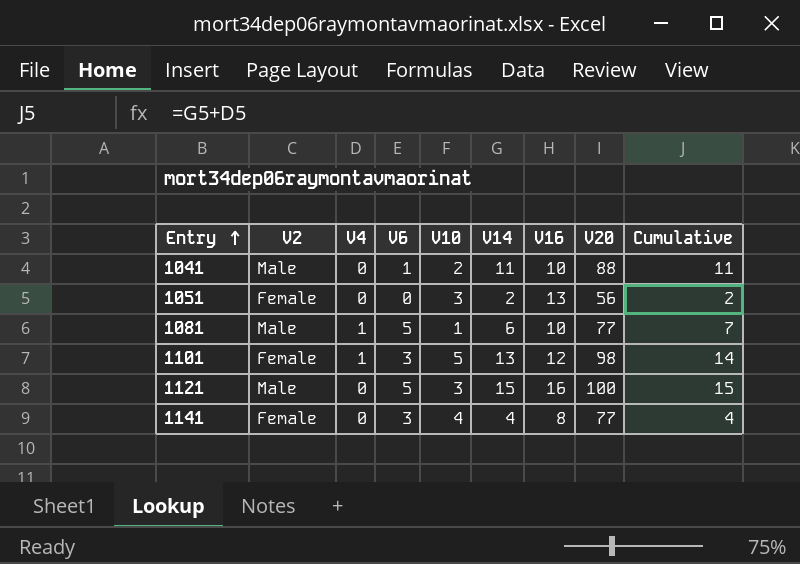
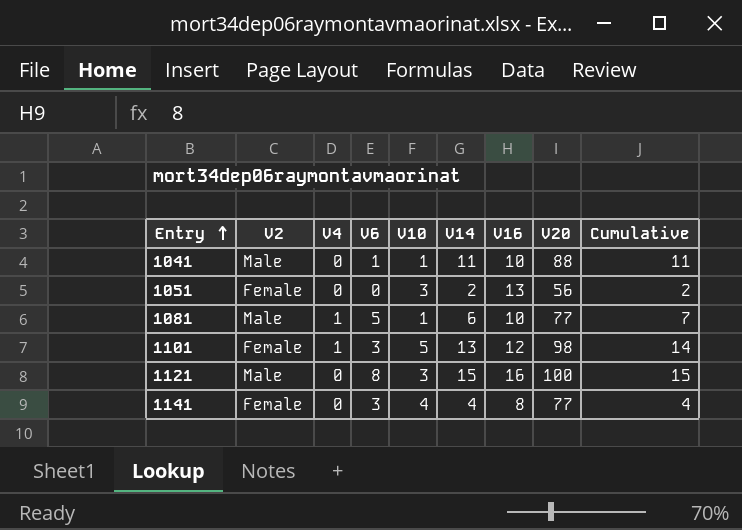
1041 | V10: 2 -> 1
1121 | V6: 5 -> 8

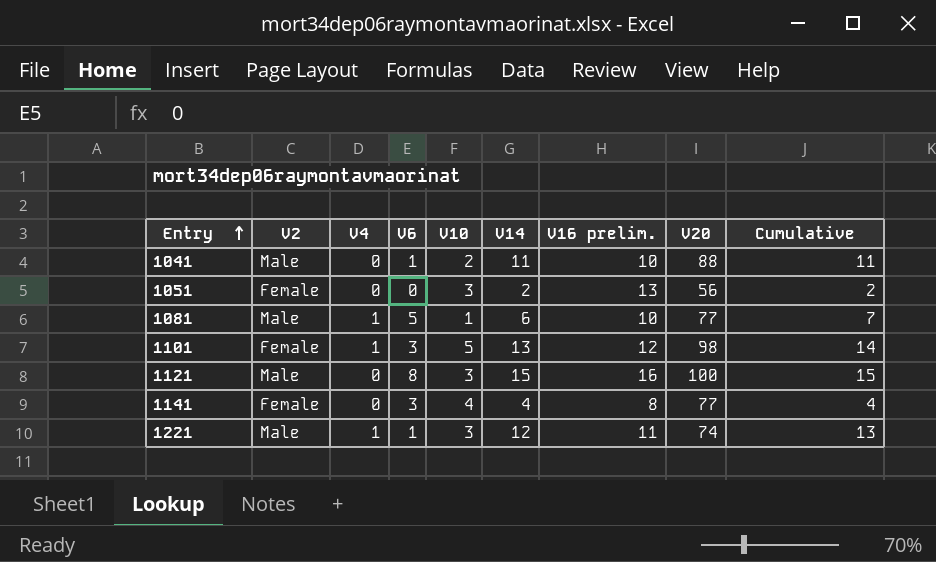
column name: V16 -> V16 prelim.
1041 | V10: 1 -> 2
row 1221: none -> Male | 1 | 1 | 3 | 12 | 11 | 74 | 13

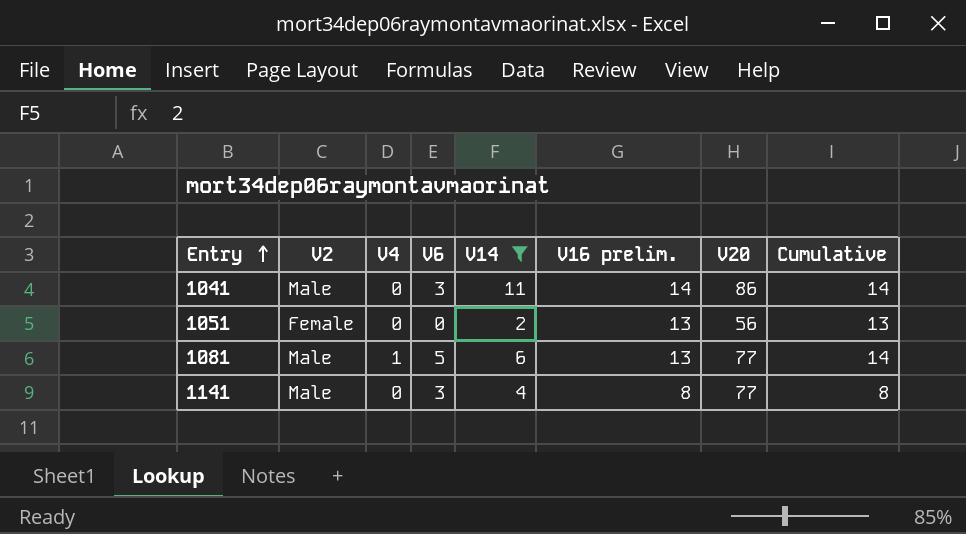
filter: none -> V14 <= 11
column V10 | position: 5 -> none
column Cumulative | formula: [V4] + [V14] -> [V4] + [V16 prelim.]
1041 | V6: 1 -> 3
1041 | V16 prelim.: 10 -> 14
1041 | V20: 88 -> 86
1081 | V16 prelim.: 10 -> 13
1141 | V2: Female -> Male

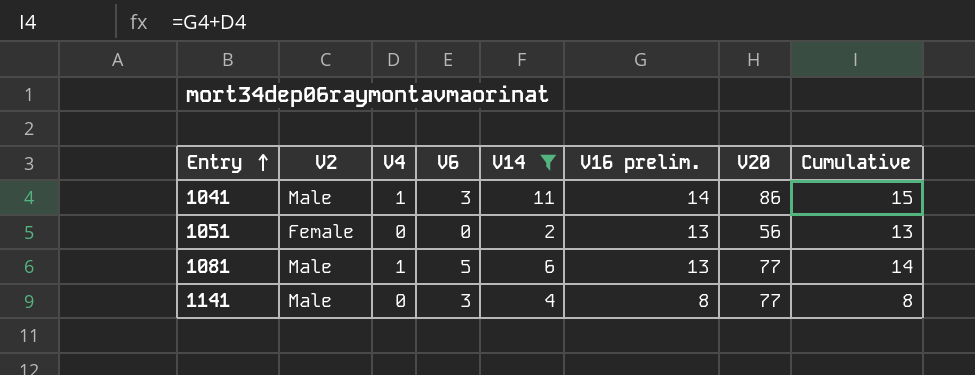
1041 | V4: 0 -> 1
1041 | Cumulative: 14 -> 15

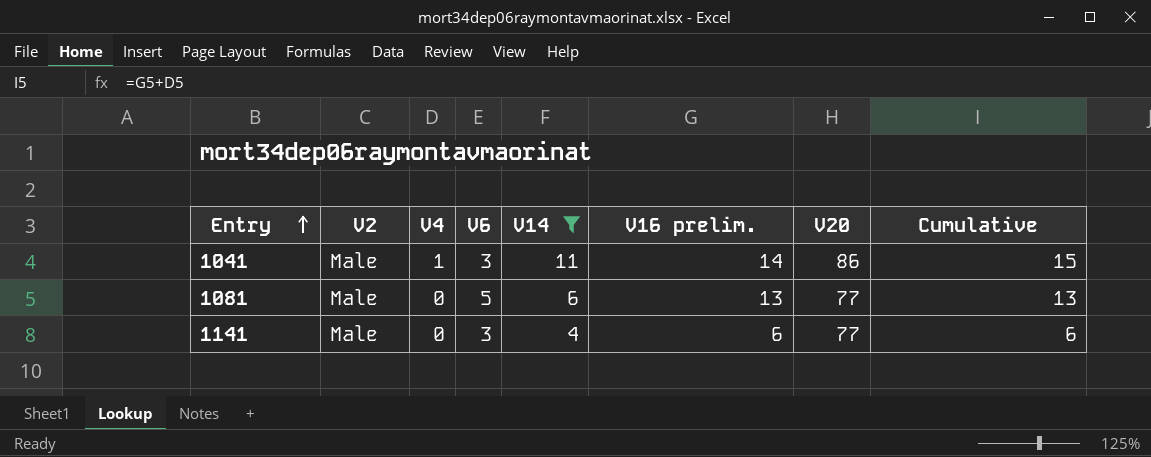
row 1051: Female | 0 | 0 | 2 | 13 | 56 | 13 -> none
1081 | V4: 1 -> 0
1081 | Cumulative: 14 -> 13
1141 | V16 prelim.: 8 -> 6
1141 | Cumulative: 8 -> 6

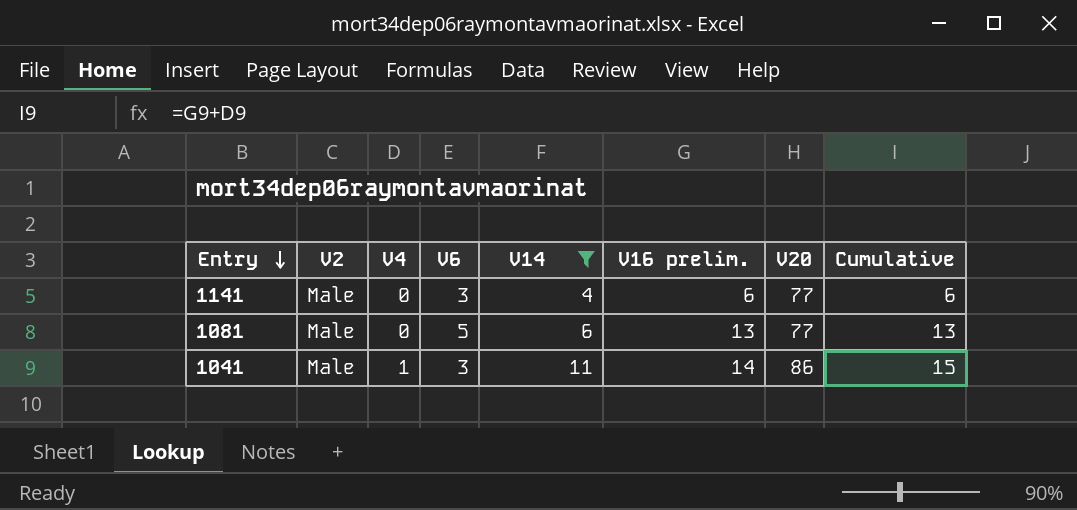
row order: Entry ascending -> Entry descending

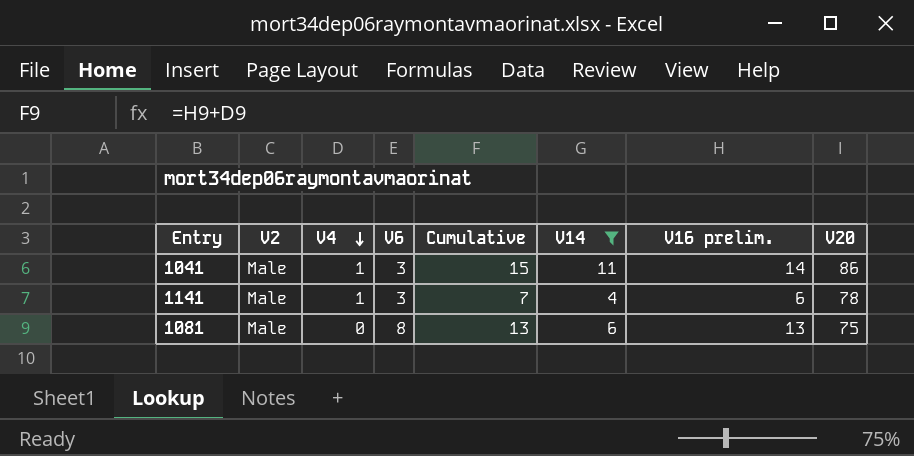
row order: Entry descending -> V4 descending
column Cumulative | position: 8 -> 5
1141 | V4: 0 -> 1
1141 | Cumulative: 6 -> 7
1141 | V20: 77 -> 78
1081 | V6: 5 -> 8
1081 | V20: 77 -> 75

